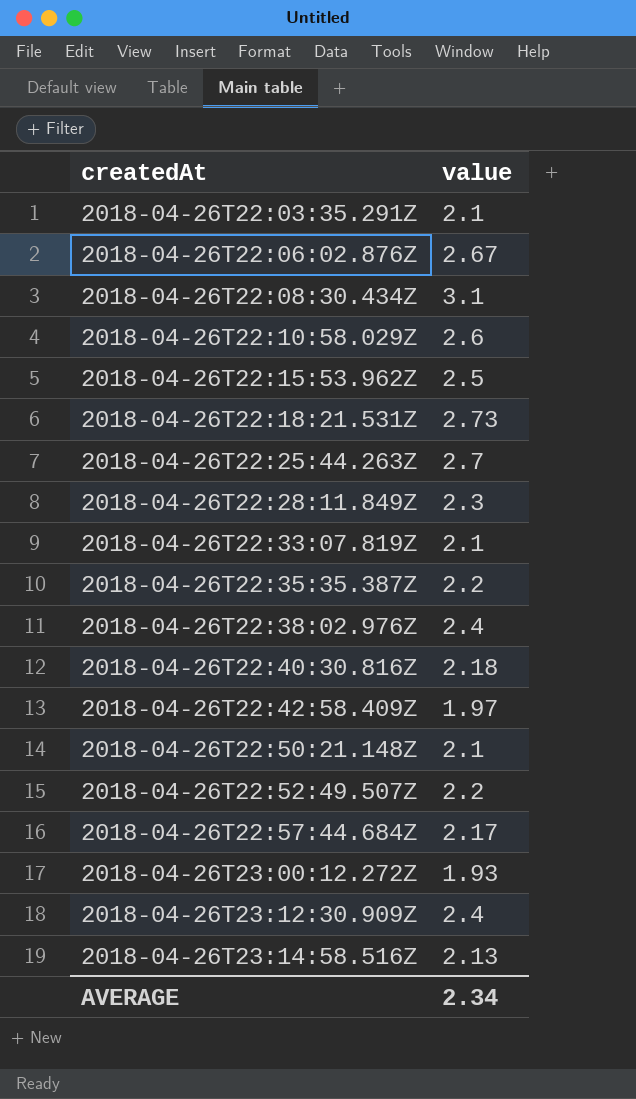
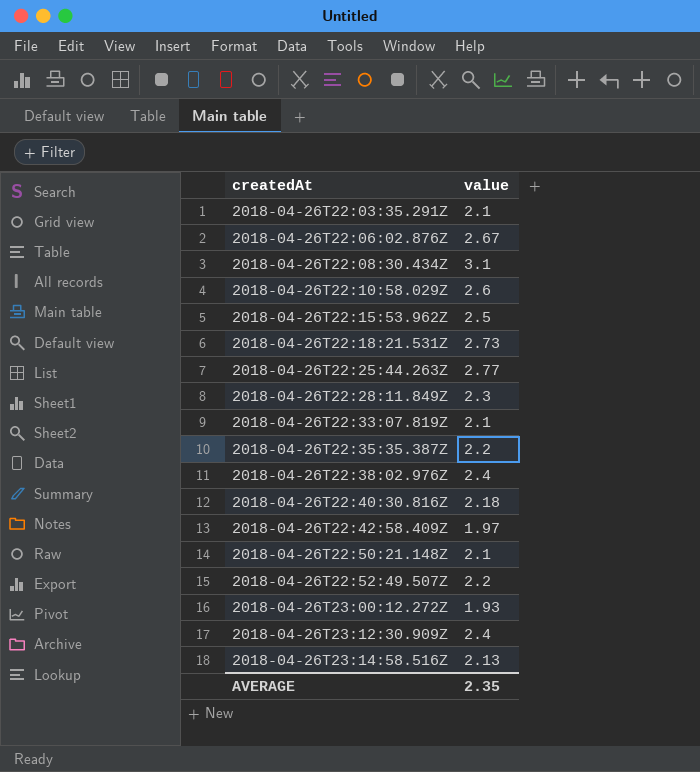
row 2018-04-26T22:57:44.684Z: 2.17 -> none
2018-04-26T22:25:44.263Z | value: 2.7 -> 2.77
AVERAGE | value: 2.34 -> 2.35

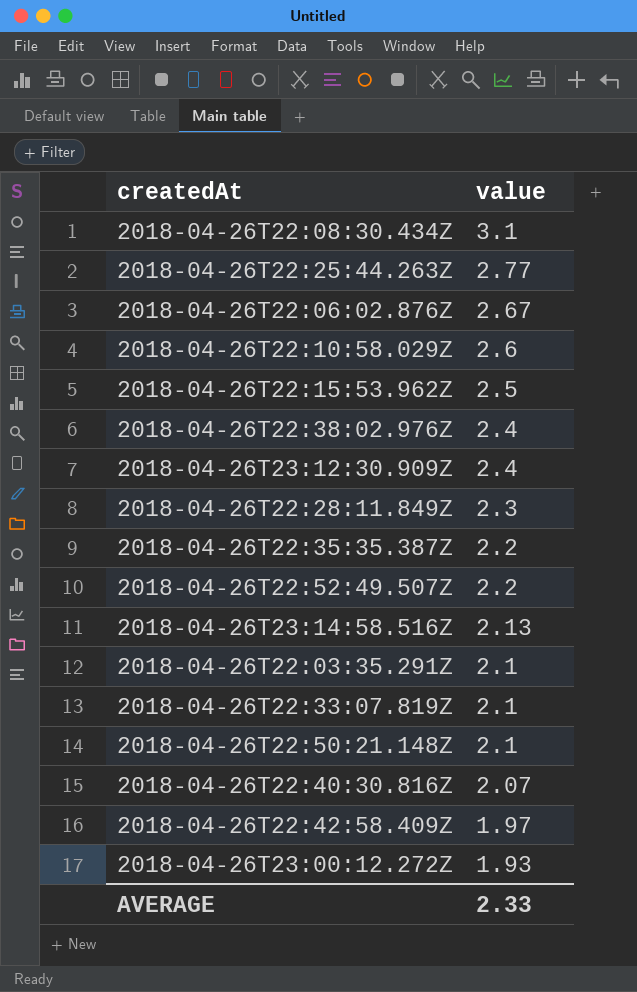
row order: createdAt ascending -> value descending
row 2018-04-26T22:18:21.531Z: 2.73 -> none
2018-04-26T22:40:30.816Z | value: 2.18 -> 2.07
AVERAGE | value: 2.35 -> 2.33

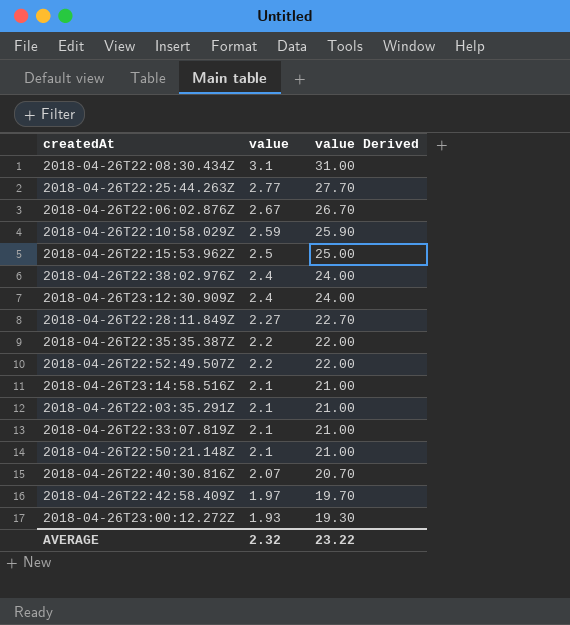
column value Derived | formula: none -> [value] * 10
2018-04-26T22:10:58.029Z | value: 2.6 -> 2.59
2018-04-26T22:28:11.849Z | value: 2.3 -> 2.27
2018-04-26T23:14:58.516Z | value: 2.13 -> 2.1
AVERAGE | value: 2.33 -> 2.32

